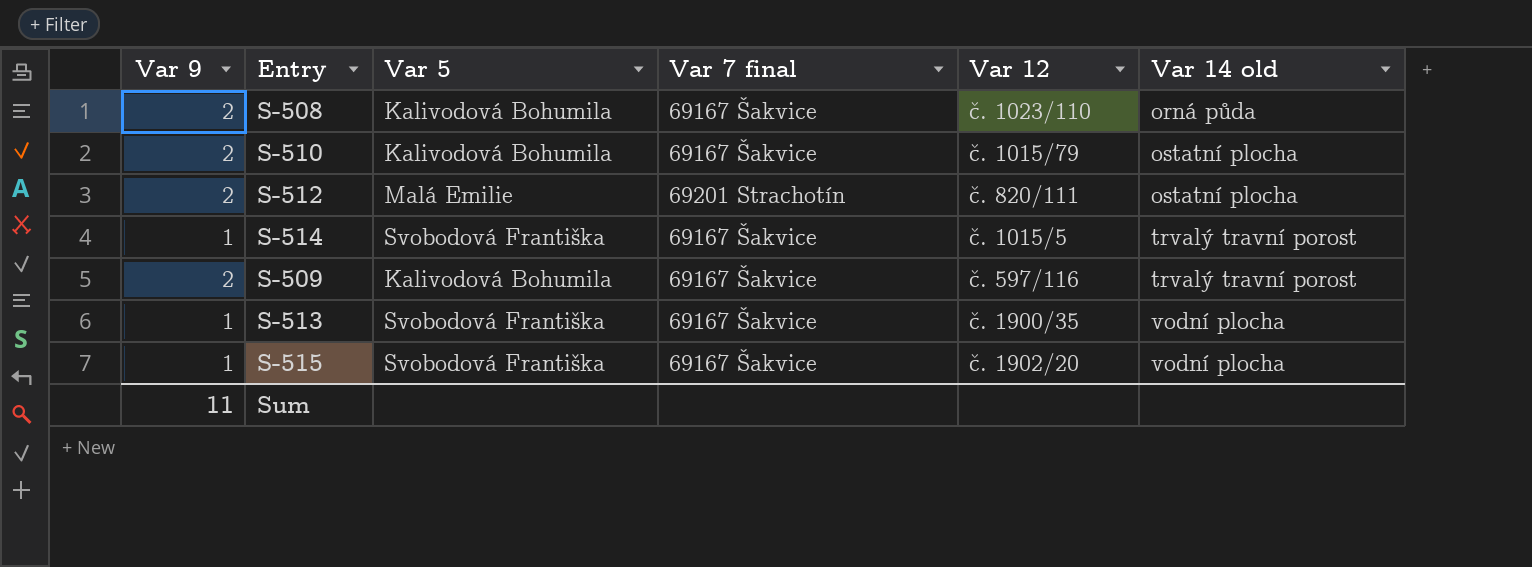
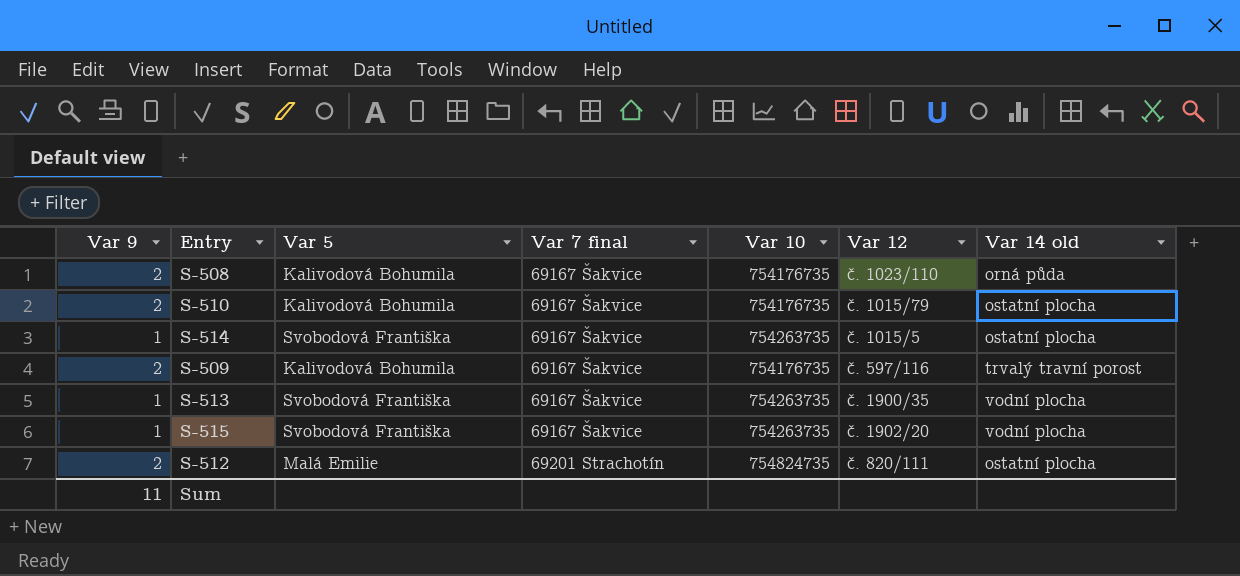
row order: Var 14 old ascending -> Var 7 final ascending
column Var 10 | position: none -> 5
S-514 | Var 14 old: trvalý travní porost -> ostatní plocha

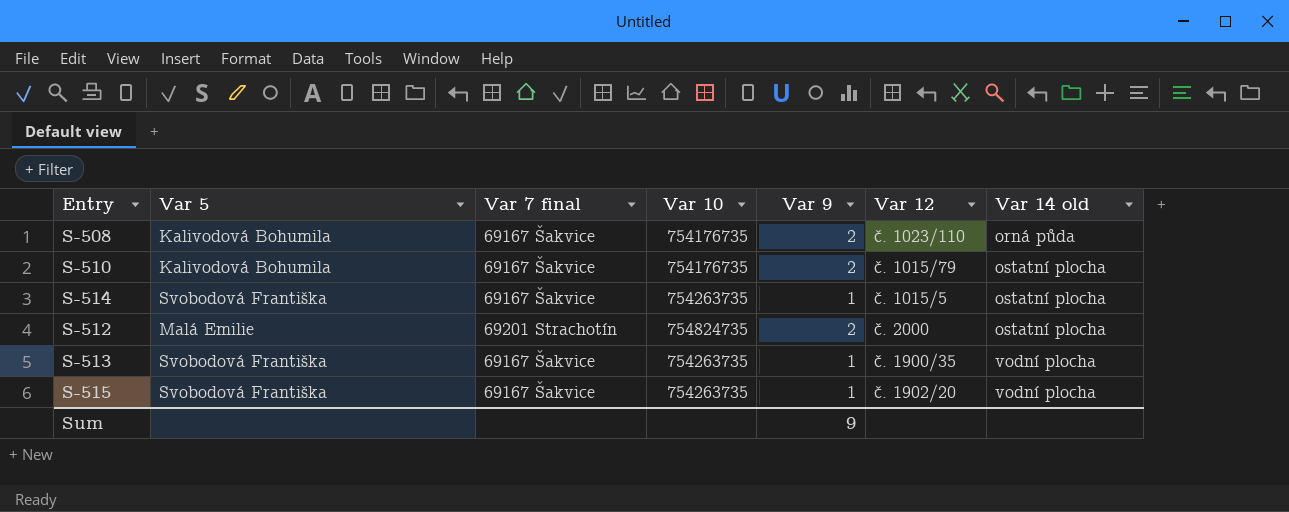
row order: Var 7 final ascending -> Var 14 old ascending
column Var 9 | position: 1 -> 5
row S-509: 2 | Kalivodová Bohumila | 69167 Šakvice | 754176735 | č. 597/116 | trvalý travní porost -> none
S-512 | Var 12: č. 820/111 -> č. 2000
Sum | Var 9: 11 -> 9

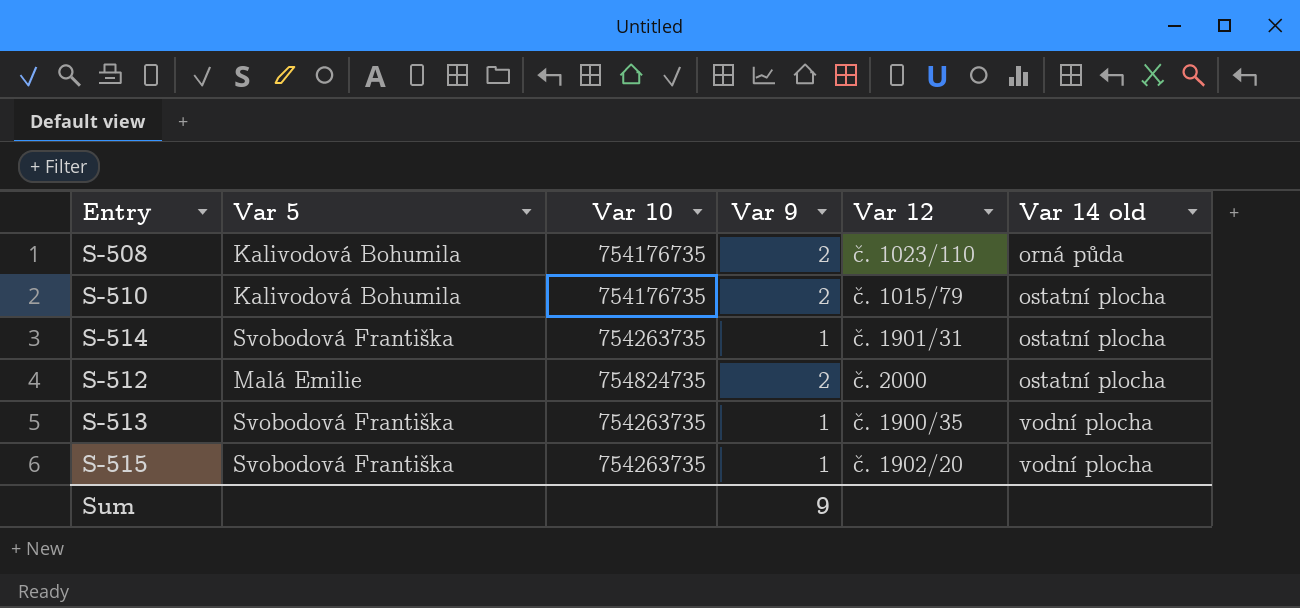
column Var 7 final | position: 3 -> none
S-514 | Var 12: č. 1015/5 -> č. 1901/31

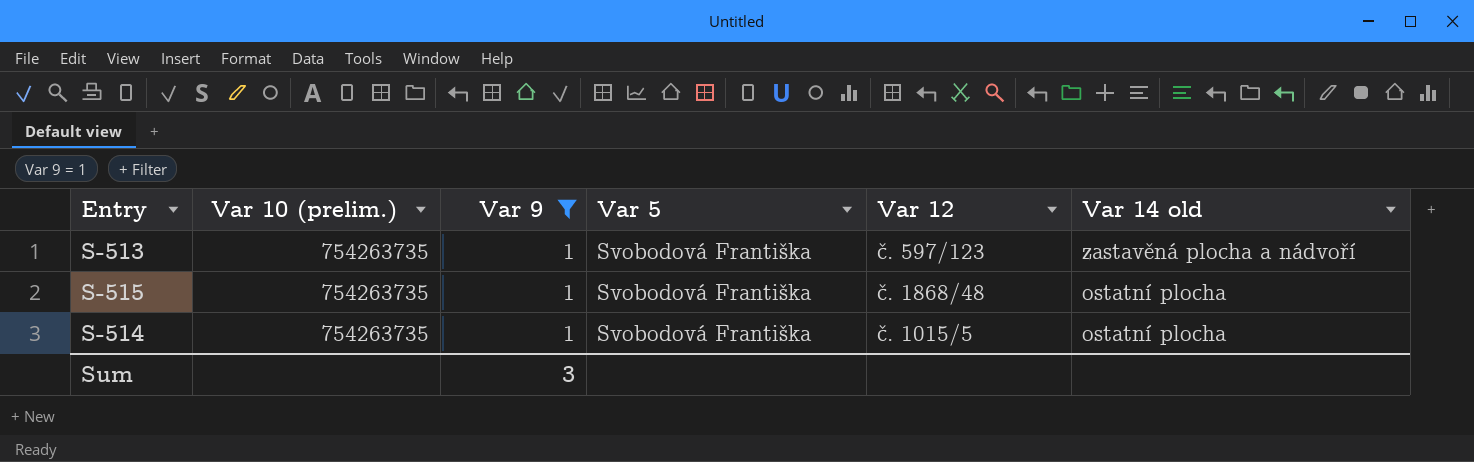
filter: none -> Var 9 = 1
row order: Var 14 old ascending -> Var 14 old descending
column name: Var 10 -> Var 10 (prelim.)
column Var 5 | position: 2 -> 4
S-513 | Var 12: č. 1900/35 -> č. 597/123
S-513 | Var 14 old: vodní plocha -> zastavěná plocha a nádvoří
S-515 | Var 12: č. 1902/20 -> č. 1868/48
S-515 | Var 14 old: vodní plocha -> ostatní plocha
S-514 | Var 12: č. 1901/31 -> č. 1015/5
Sum | Var 9: 9 -> 3

